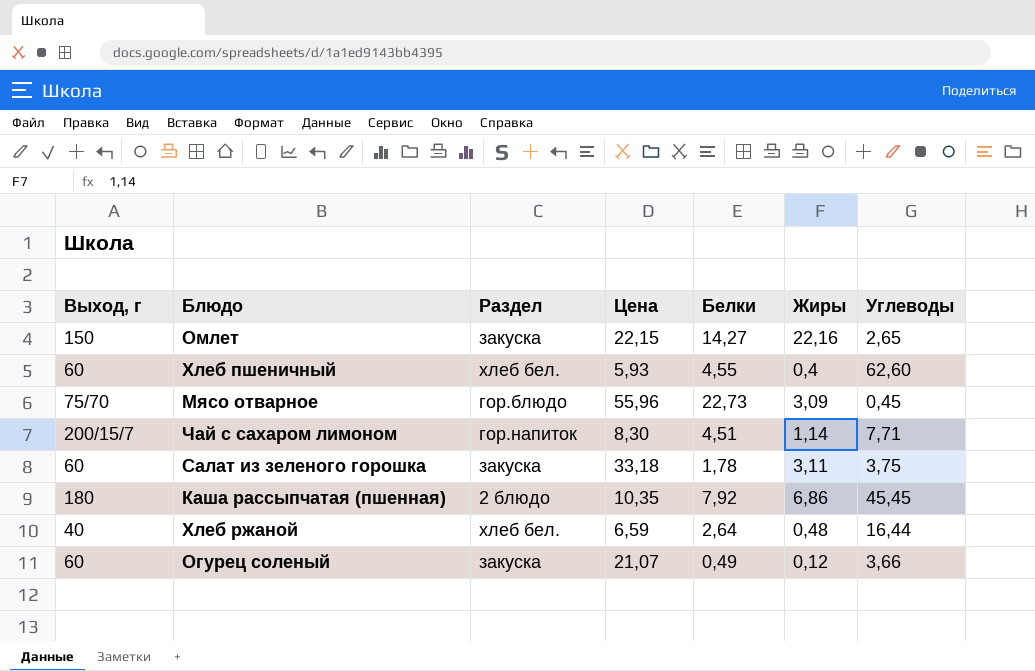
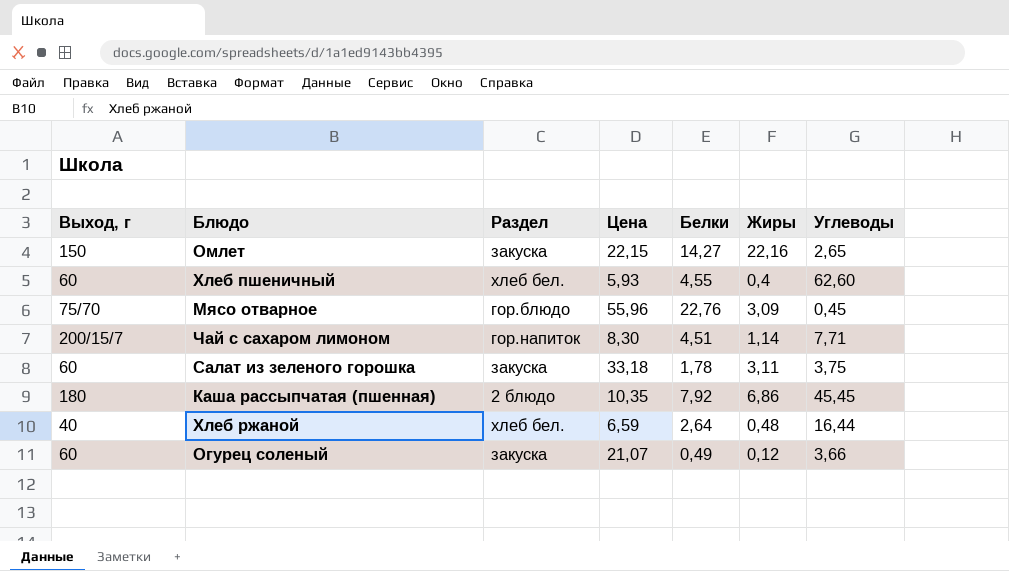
Мясо отварное | Белки: 22,73 -> 22,76

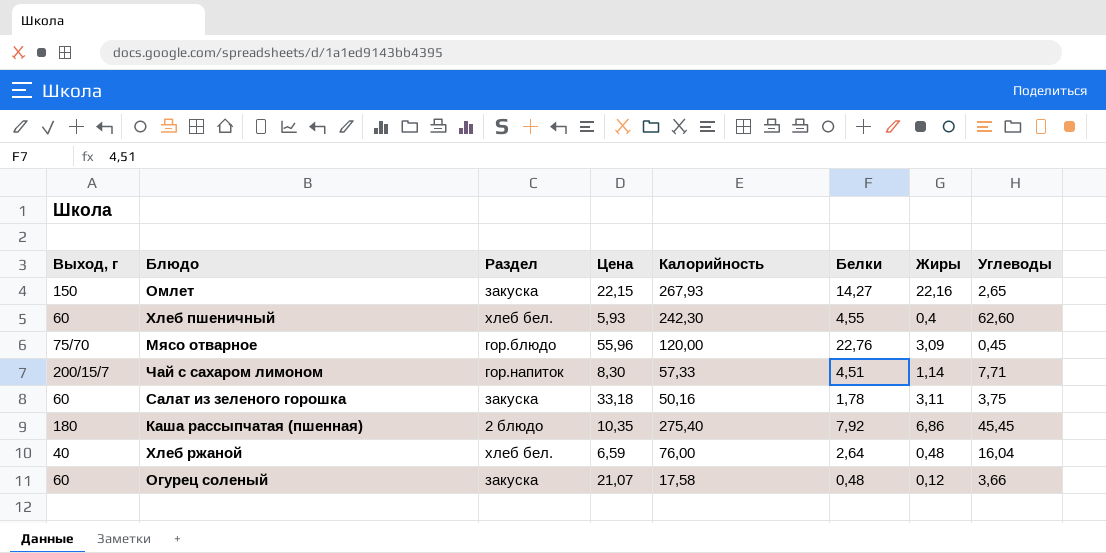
column Калорийность | position: none -> 5
Хлеб ржаной | Углеводы: 16,44 -> 16,04
Огурец соленый | Белки: 0,49 -> 0,48

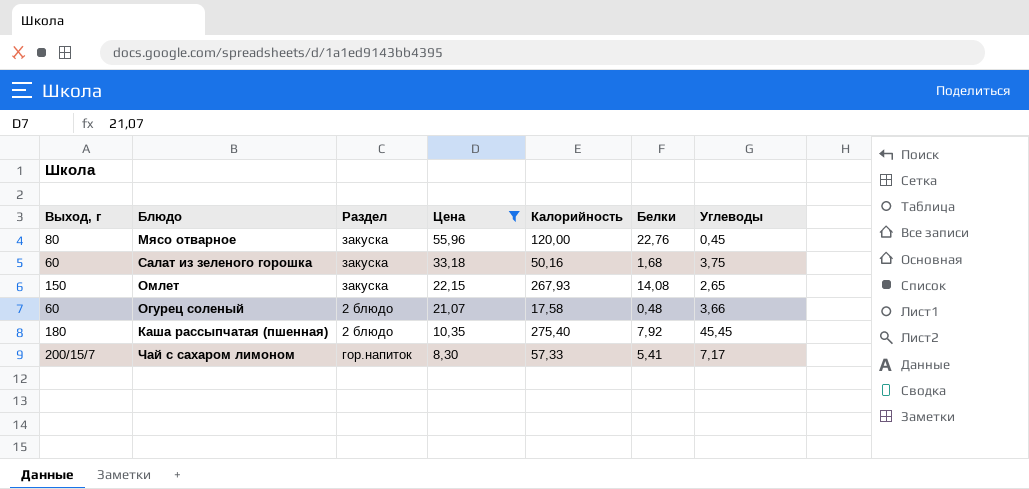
filter: none -> Цена >= 8,30
row order: none -> Цена descending
column Жиры | position: 7 -> none
Мясо отварное | Выход, г: 75/70 -> 80
Мясо отварное | Раздел: гор.блюдо -> закуска
Салат из зеленого горошка | Белки: 1,78 -> 1,68
Омлет | Белки: 14,27 -> 14,08
Огурец соленый | Раздел: закуска -> 2 блюдо
Чай с сахаром лимоном | Белки: 4,51 -> 5,41
Чай с сахаром лимоном | Углеводы: 7,71 -> 7,17

